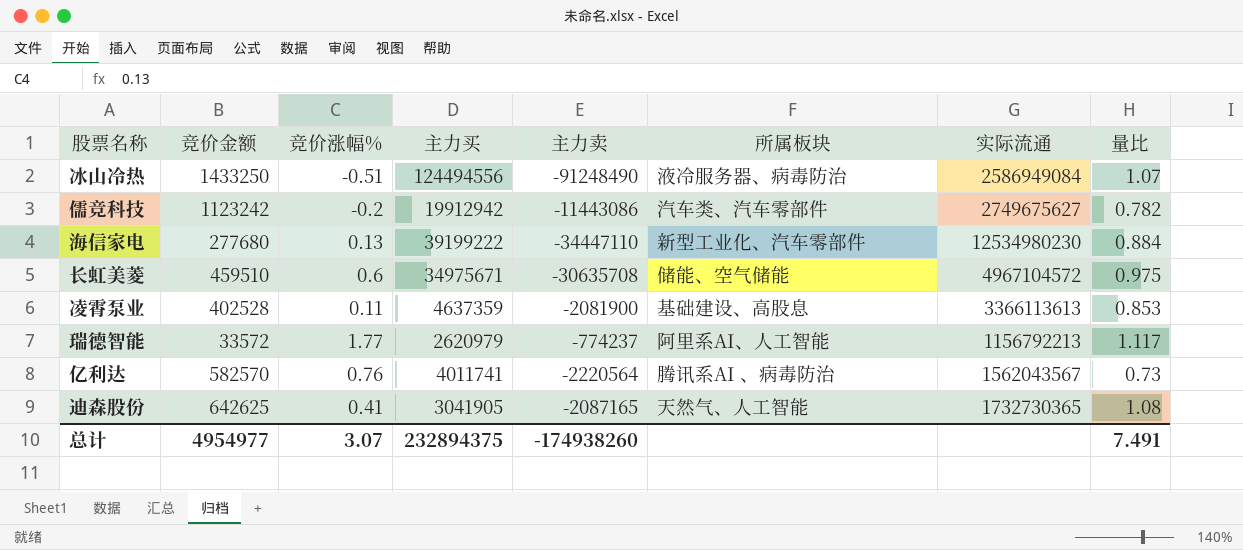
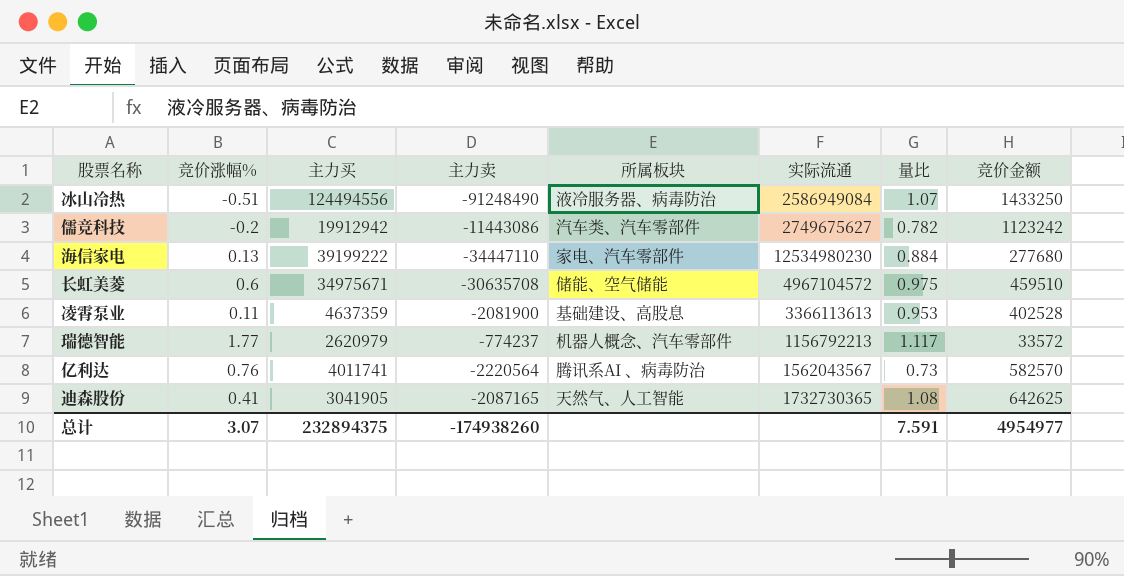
column 竞价金额 | position: 2 -> 8
海信家电 | 所属板块: 新型工业化、汽车零部件 -> 家电、汽车零部件
凌霄泵业 | 量比: 0.853 -> 0.953
瑞德智能 | 所属板块: 阿里系AI、人工智能 -> 机器人概念、汽车零部件
总计 | 量比: 7.491 -> 7.591

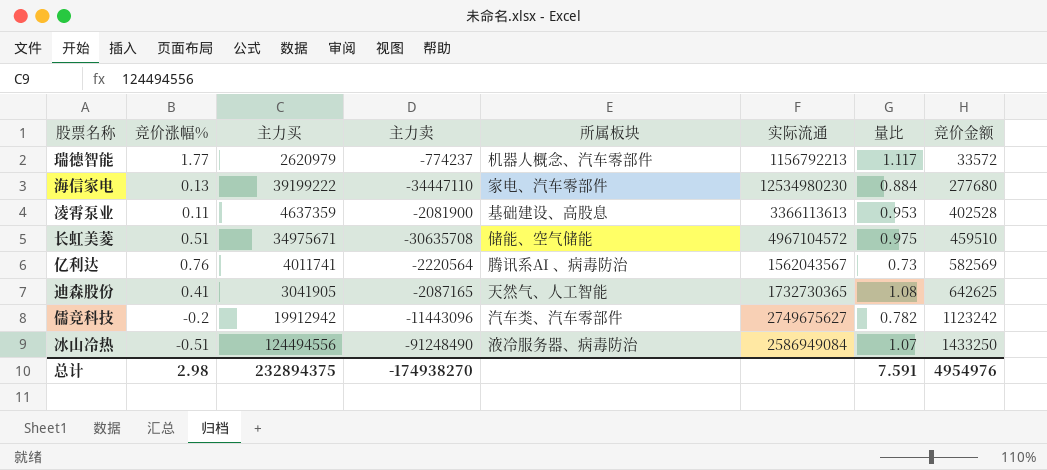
row order: none -> 竞价金额 ascending
长虹美菱 | 竞价涨幅%: 0.6 -> 0.51
亿利达 | 竞价金额: 582570 -> 582569
儒竞科技 | 主力卖: -11443086 -> -11443096
总计 | 竞价涨幅%: 3.07 -> 2.98
总计 | 主力卖: -174938260 -> -174938270
总计 | 竞价金额: 4954977 -> 4954976

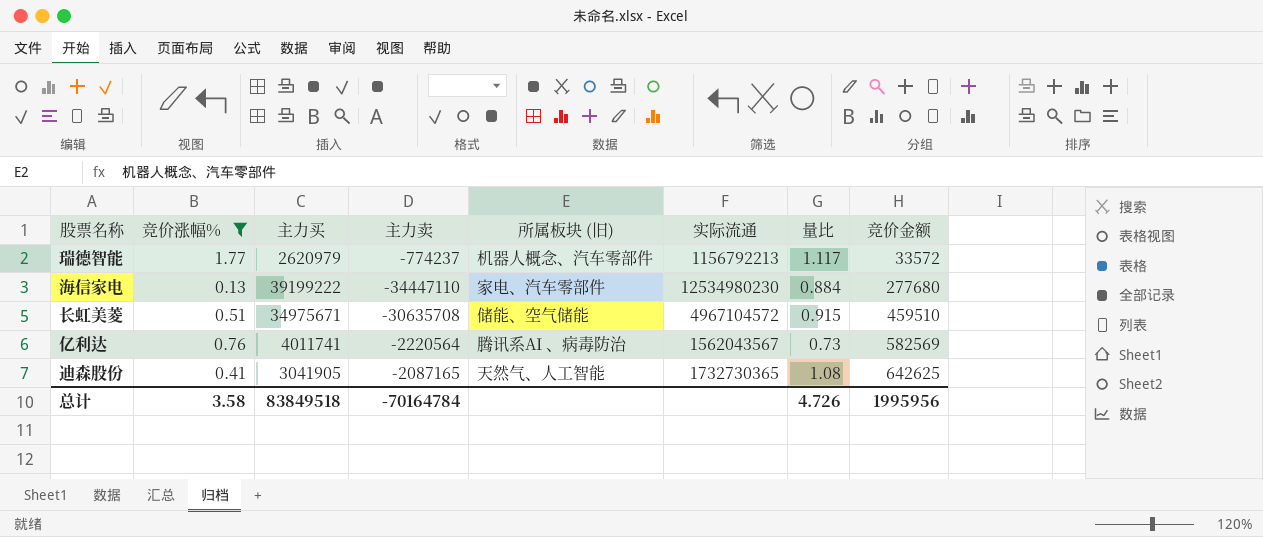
filter: none -> 竞价涨幅% >= 0.13
column name: 所属板块 -> 所属板块 (旧)
长虹美菱 | 量比: 0.975 -> 0.915
总计 | 竞价涨幅%: 2.98 -> 3.58
总计 | 主力买: 232894375 -> 83849518
总计 | 主力卖: -174938270 -> -70164784
总计 | 量比: 7.591 -> 4.726
总计 | 竞价金额: 4954976 -> 1995956

